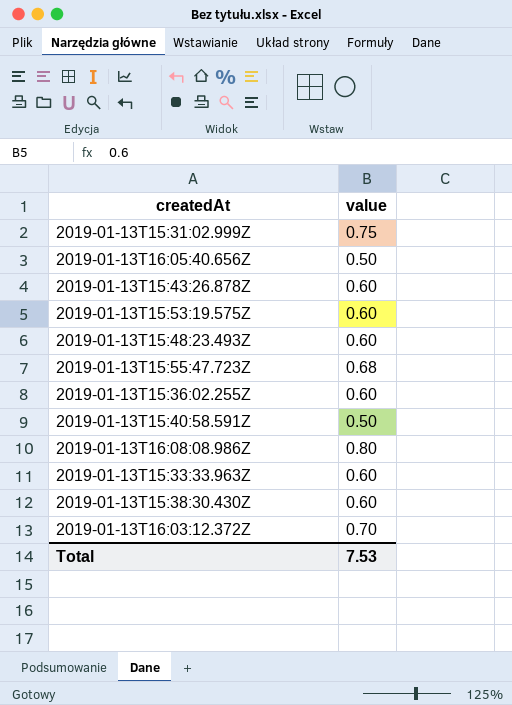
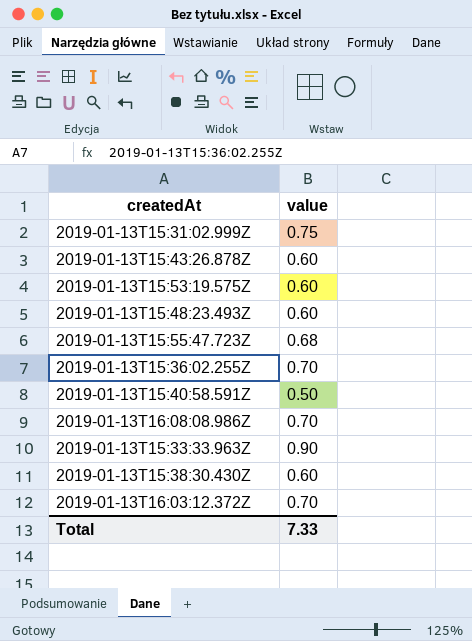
row 2019-01-13T16:05:40.656Z: 0.50 -> none
2019-01-13T15:36:02.255Z | value: 0.60 -> 0.70
2019-01-13T16:08:08.986Z | value: 0.80 -> 0.70
2019-01-13T15:33:33.963Z | value: 0.60 -> 0.90
Total | value: 7.53 -> 7.33

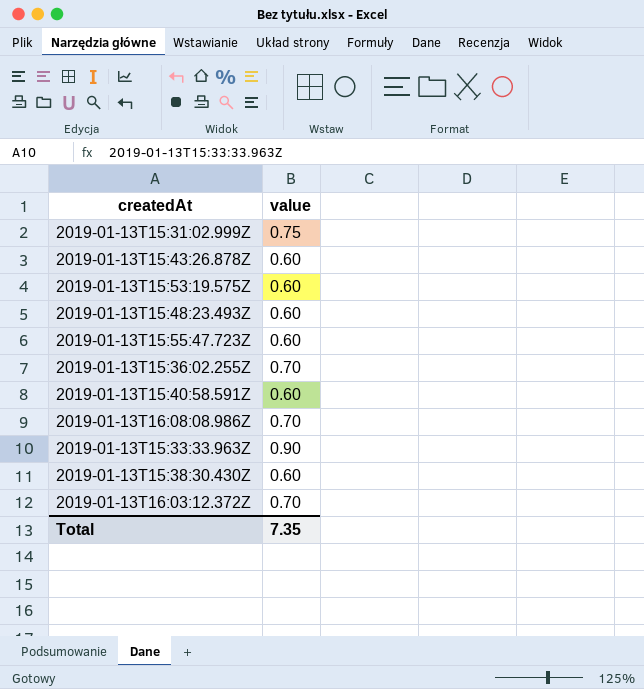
2019-01-13T15:55:47.723Z | value: 0.68 -> 0.60
2019-01-13T15:40:58.591Z | value: 0.50 -> 0.60
Total | value: 7.33 -> 7.35

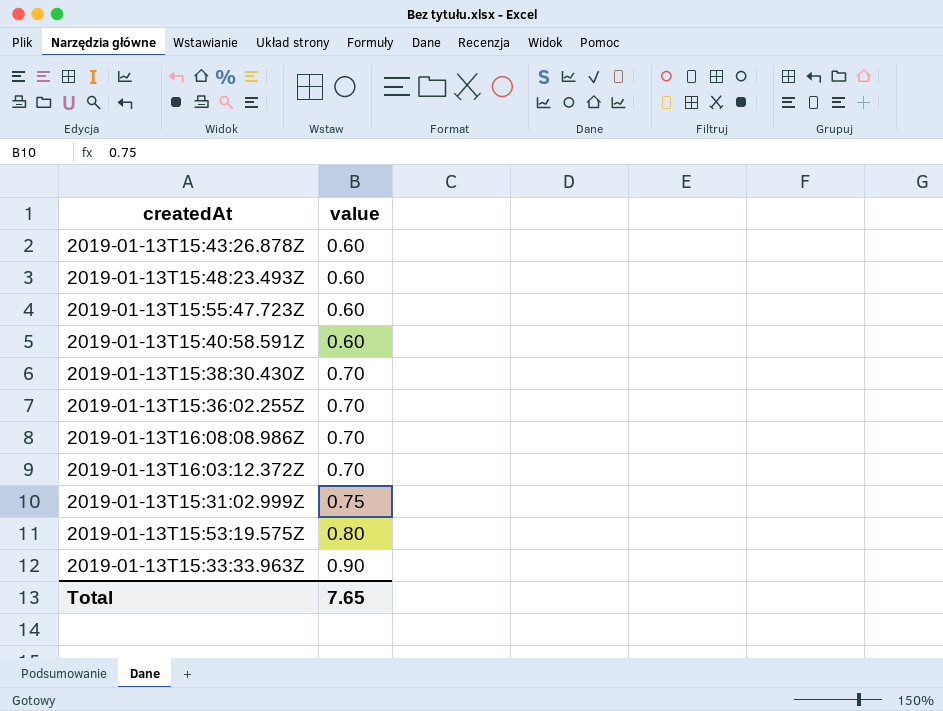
row order: none -> value ascending
2019-01-13T15:38:30.430Z | value: 0.60 -> 0.70
2019-01-13T15:53:19.575Z | value: 0.60 -> 0.80
Total | value: 7.35 -> 7.65

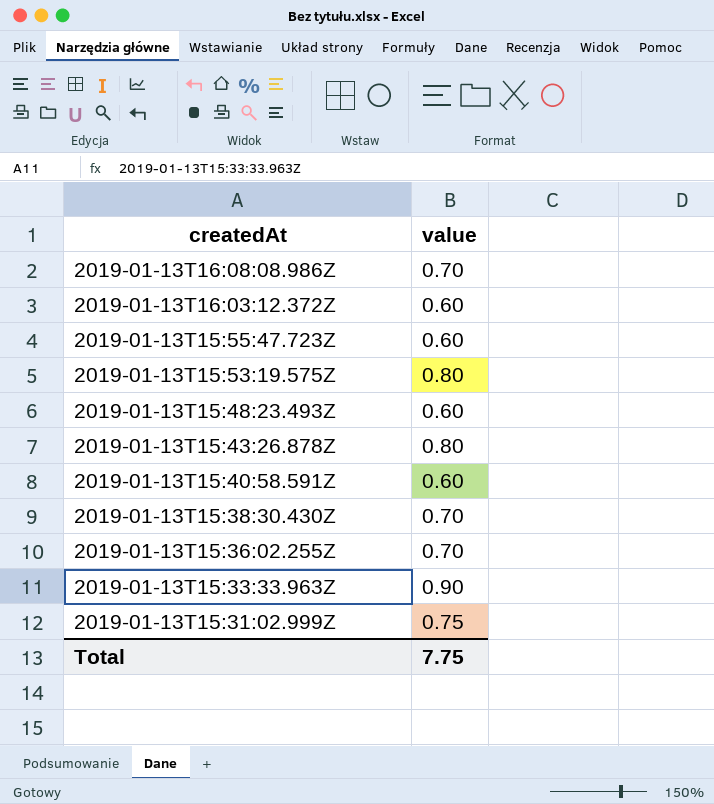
row order: value ascending -> createdAt descending
2019-01-13T16:03:12.372Z | value: 0.70 -> 0.60
2019-01-13T15:43:26.878Z | value: 0.60 -> 0.80
Total | value: 7.65 -> 7.75

